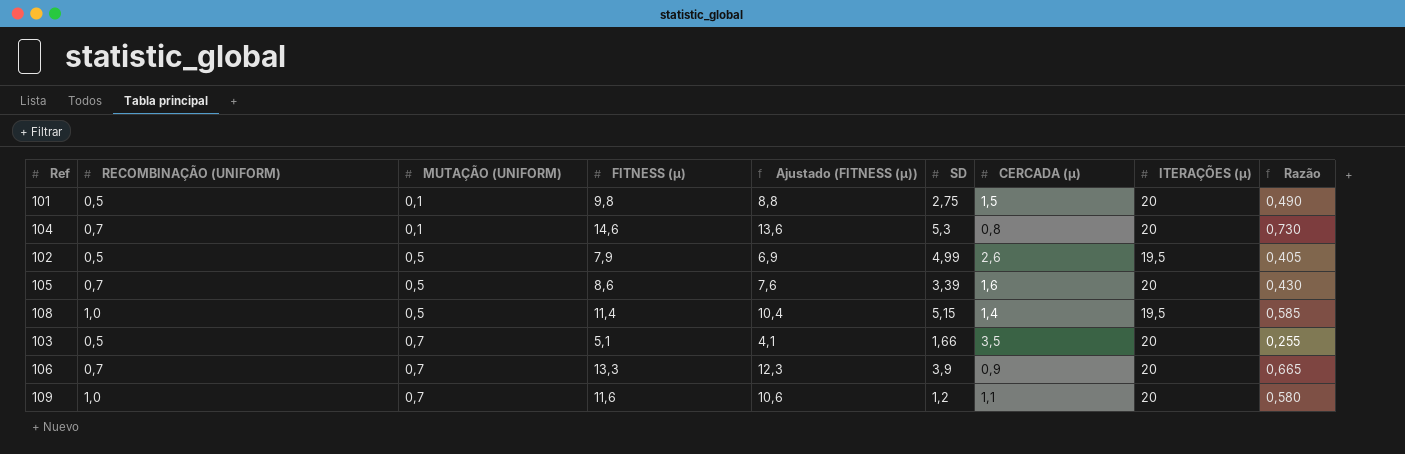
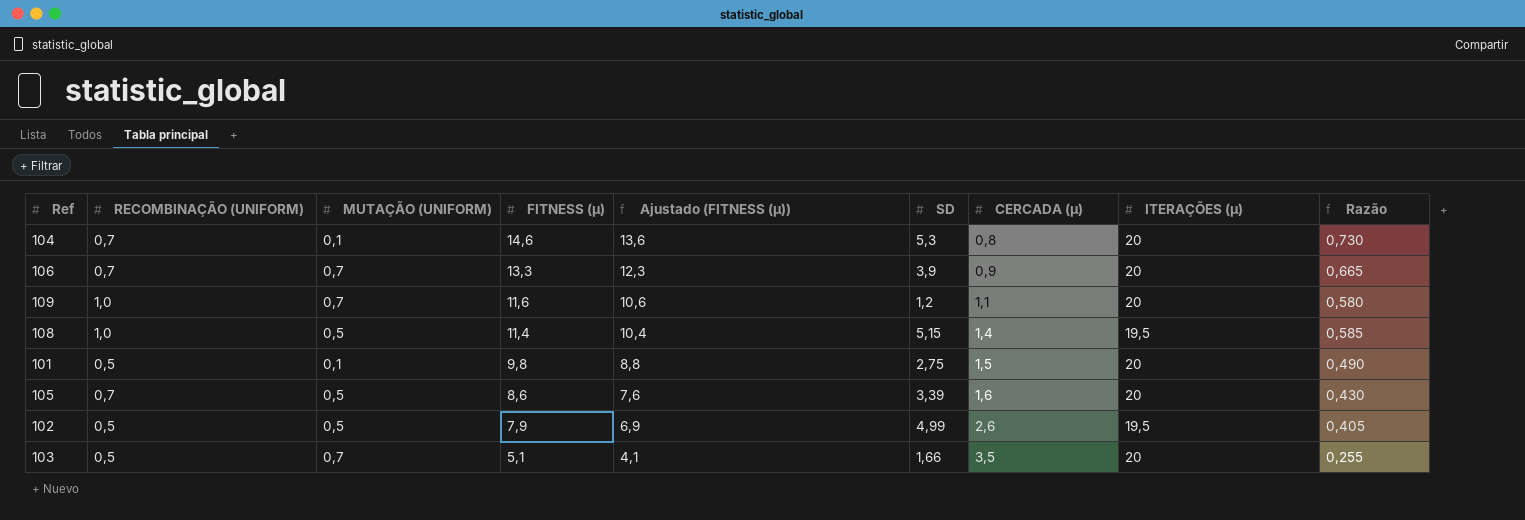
row order: MUTAÇÃO (UNIFORM) ascending -> FITNESS (µ) descending

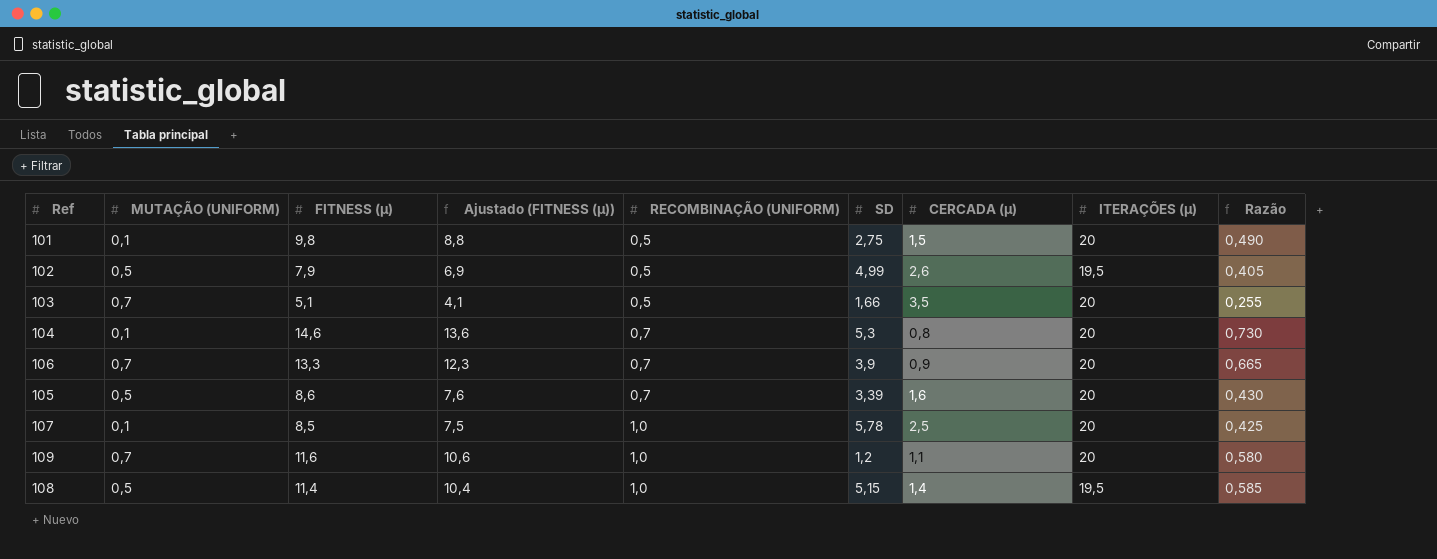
row order: FITNESS (µ) descending -> RECOMBINAÇÃO (UNIFORM) ascending
column RECOMBINAÇÃO (UNIFORM) | position: 2 -> 5
row 107: none -> 0,1 | 8,5 | 7,5 | 1,0 | 5,78 | 2,5 | 20 | 0,425

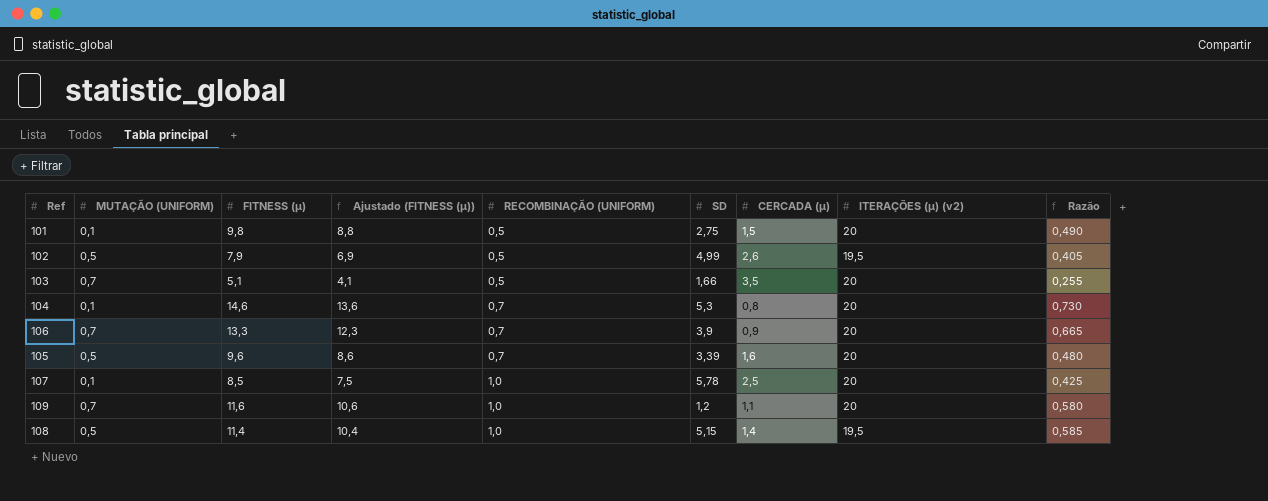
column name: ITERAÇÕES (µ) -> ITERAÇÕES (µ) (v2)
105 | FITNESS (µ): 8,6 -> 9,6
105 | Ajustado (FITNESS (µ)): 7,6 -> 8,6
105 | Razão: 0,430 -> 0,480

